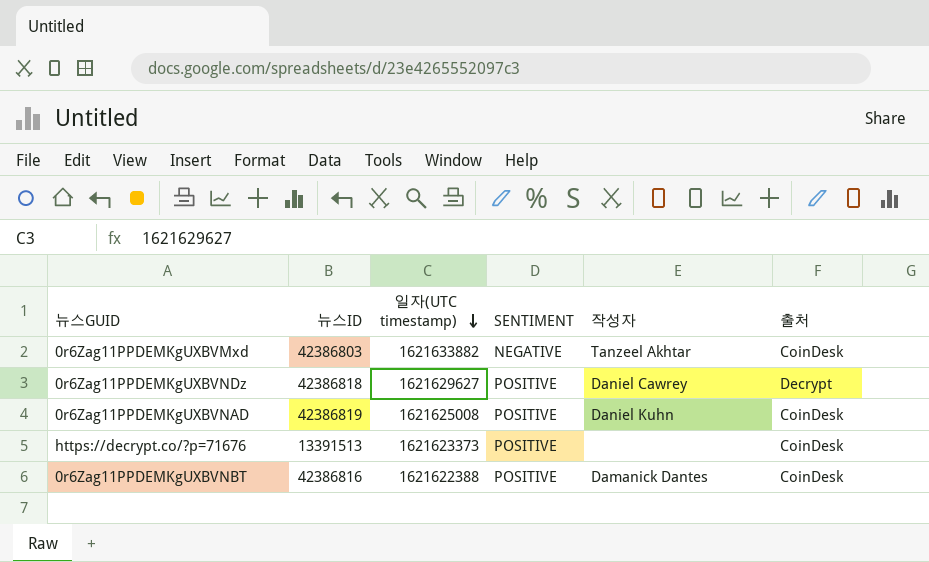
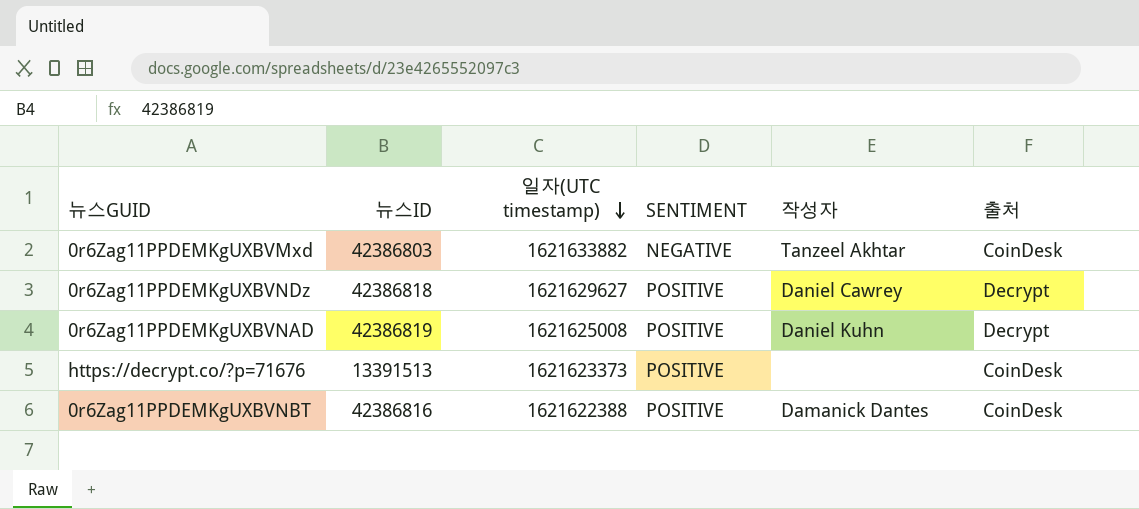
0r6Zag11PPDEMKgUXBVNAD | 출처: CoinDesk -> Decrypt

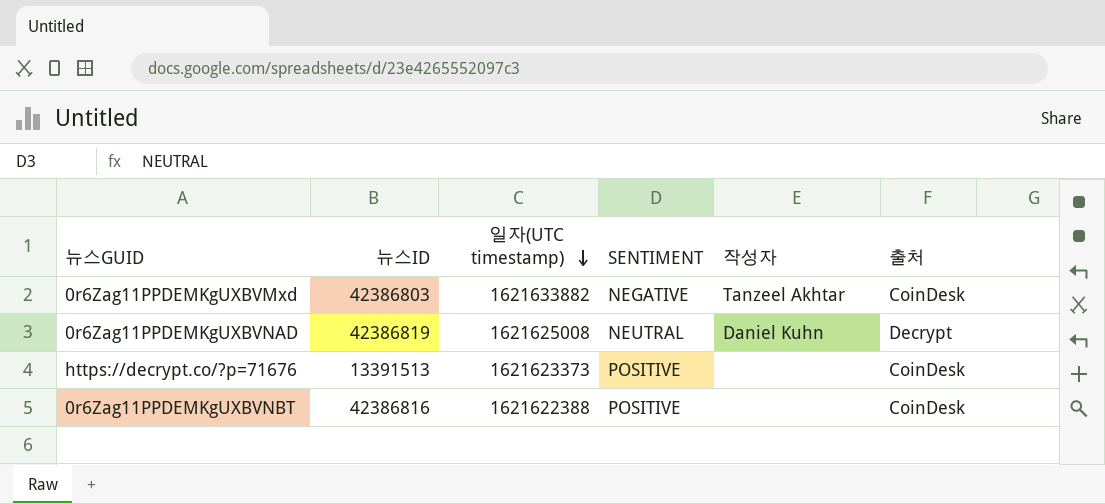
row 0r6Zag11PPDEMKgUXBVNDz: 42386818 | 1621629627 | POSITIVE | Daniel Cawrey | Decrypt -> none
0r6Zag11PPDEMKgUXBVNAD | SENTIMENT: POSITIVE -> NEUTRAL
0r6Zag11PPDEMKgUXBVNBT | 작성자: Damanick Dantes -> none

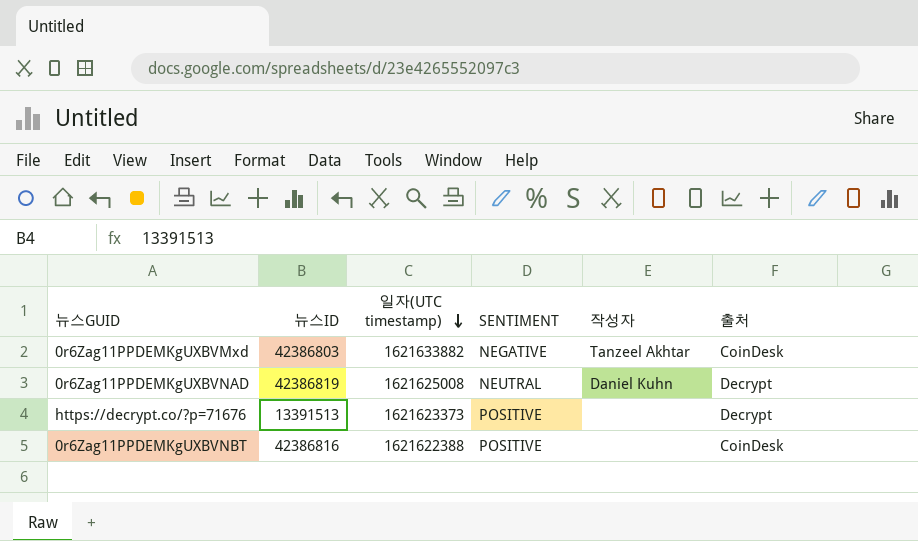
https://decrypt.co/?p=71676 | 출처: CoinDesk -> Decrypt

